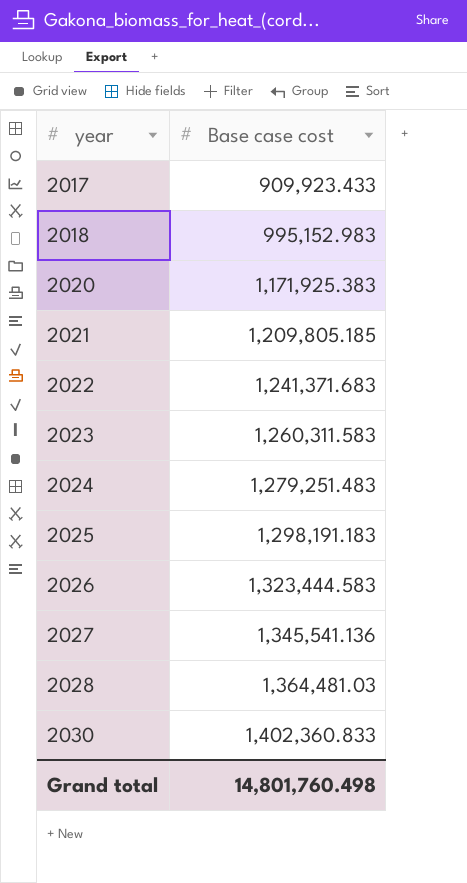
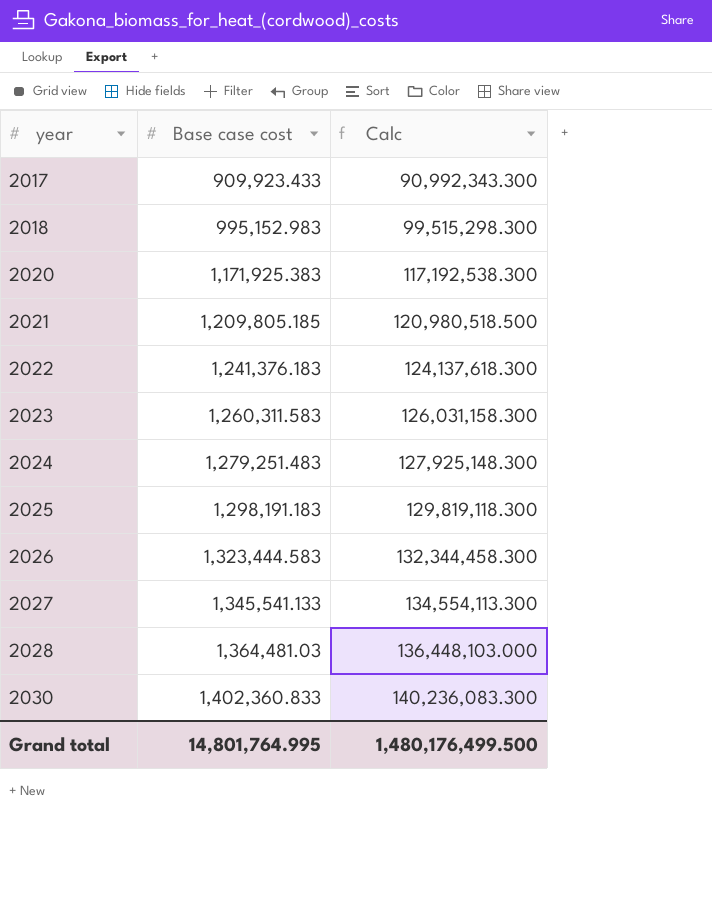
column Calc | formula: none -> [Base case cost] * 100
2022 | Base case cost: 1,241,371.683 -> 1,241,376.183
2027 | Base case cost: 1,345,541.136 -> 1,345,541.133
Grand total | Base case cost: 14,801,760.498 -> 14,801,764.995

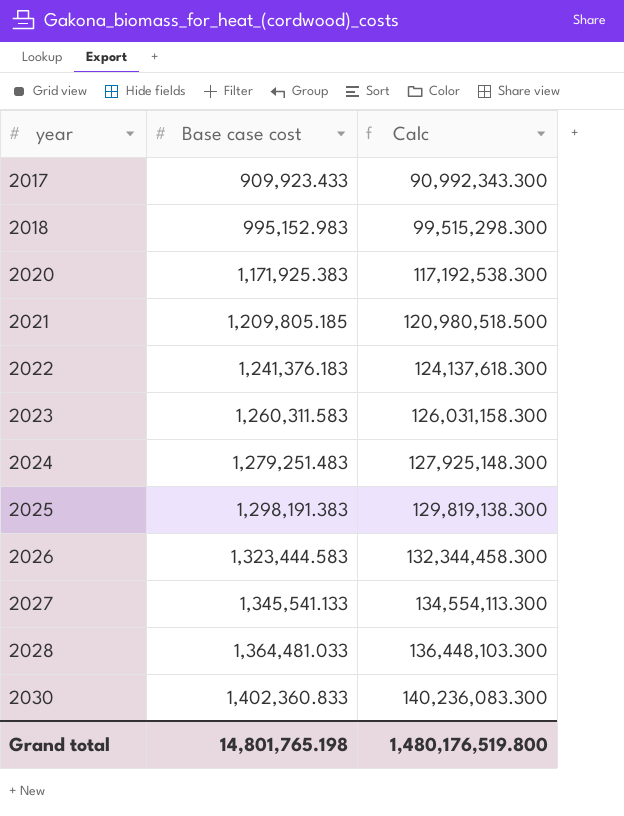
2025 | Base case cost: 1,298,191.183 -> 1,298,191.383
2025 | Calc: 129,819,118.300 -> 129,819,138.300
2028 | Base case cost: 1,364,481.03 -> 1,364,481.033
2028 | Calc: 136,448,103.000 -> 136,448,103.300
Grand total | Base case cost: 14,801,764.995 -> 14,801,765.198
Grand total | Calc: 1,480,176,499.500 -> 1,480,176,519.800

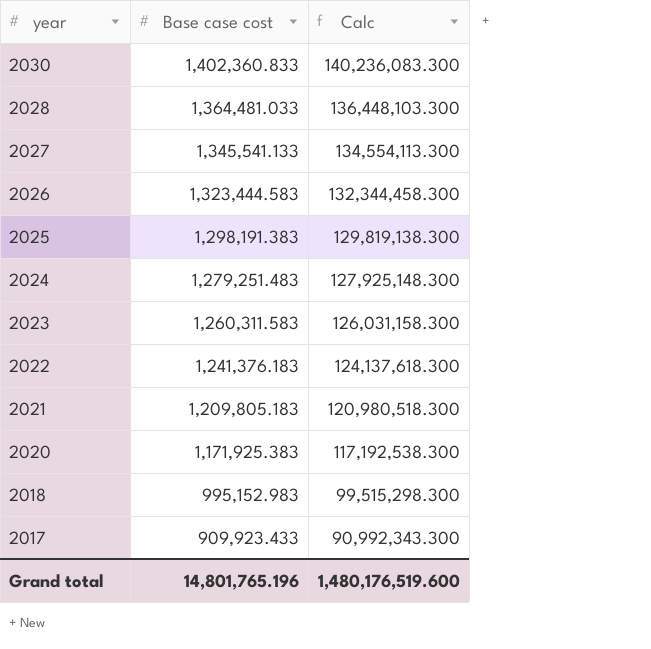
row order: year ascending -> year descending
2021 | Base case cost: 1,209,805.185 -> 1,209,805.183
2021 | Calc: 120,980,518.500 -> 120,980,518.300
Grand total | Base case cost: 14,801,765.198 -> 14,801,765.196
Grand total | Calc: 1,480,176,519.800 -> 1,480,176,519.600

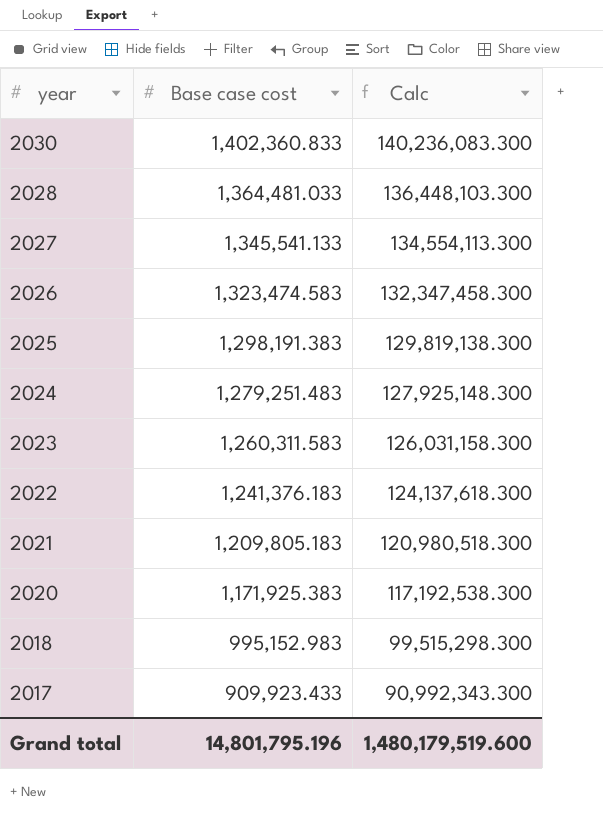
2026 | Base case cost: 1,323,444.583 -> 1,323,474.583
2026 | Calc: 132,344,458.300 -> 132,347,458.300
Grand total | Base case cost: 14,801,765.196 -> 14,801,795.196
Grand total | Calc: 1,480,176,519.600 -> 1,480,179,519.600

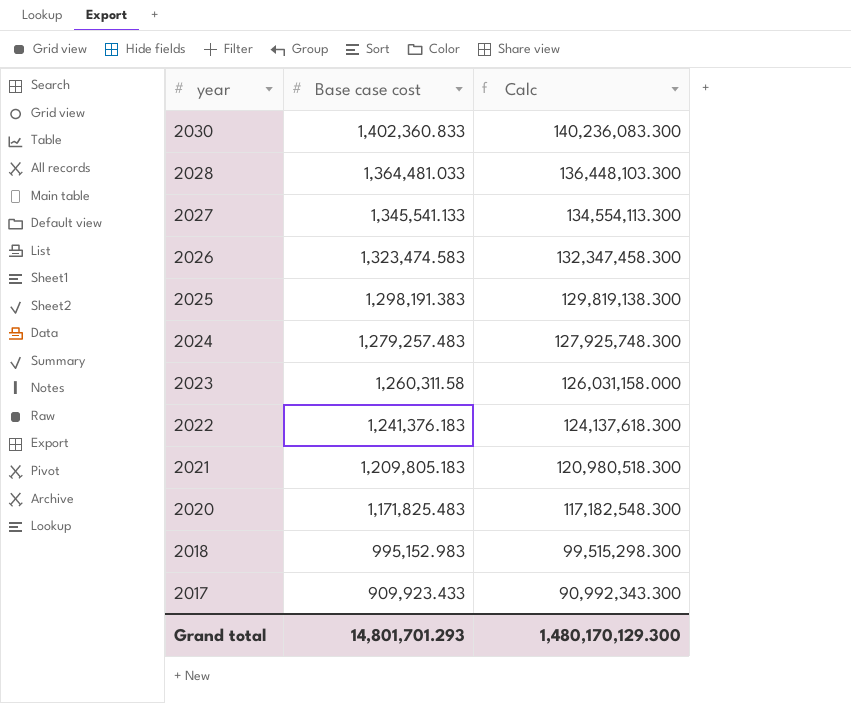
2024 | Base case cost: 1,279,251.483 -> 1,279,257.483
2024 | Calc: 127,925,148.300 -> 127,925,748.300
2023 | Base case cost: 1,260,311.583 -> 1,260,311.58
2023 | Calc: 126,031,158.300 -> 126,031,158.000
2020 | Base case cost: 1,171,925.383 -> 1,171,825.483
2020 | Calc: 117,192,538.300 -> 117,182,548.300
Grand total | Base case cost: 14,801,795.196 -> 14,801,701.293
Grand total | Calc: 1,480,179,519.600 -> 1,480,170,129.300

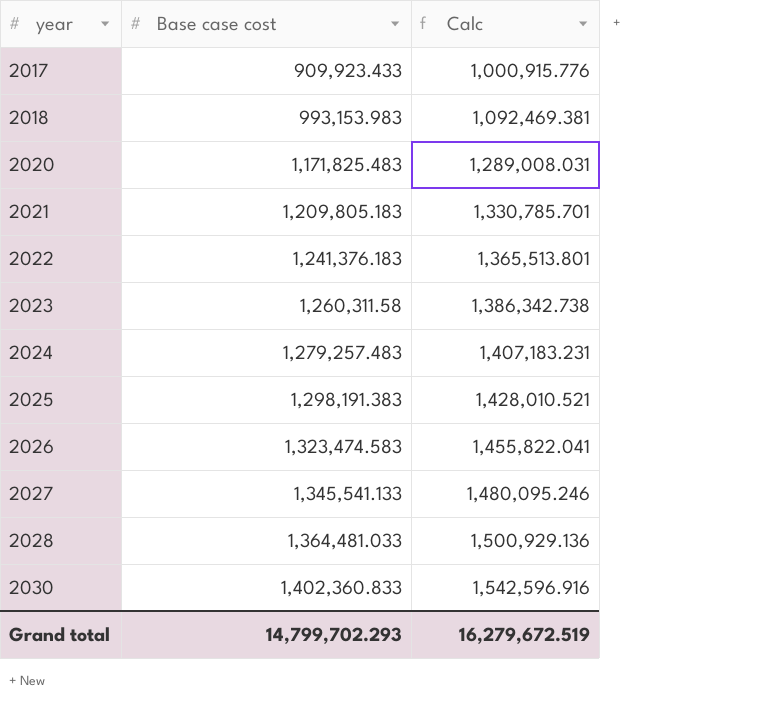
row order: year descending -> year ascending
column Calc | formula: [Base case cost] * 100 -> [Base case cost] * 1.1
2018 | Base case cost: 995,152.983 -> 993,153.983
Grand total | Base case cost: 14,801,701.293 -> 14,799,702.293
Grand total | Calc: 1,480,170,129.300 -> 16,279,672.519

